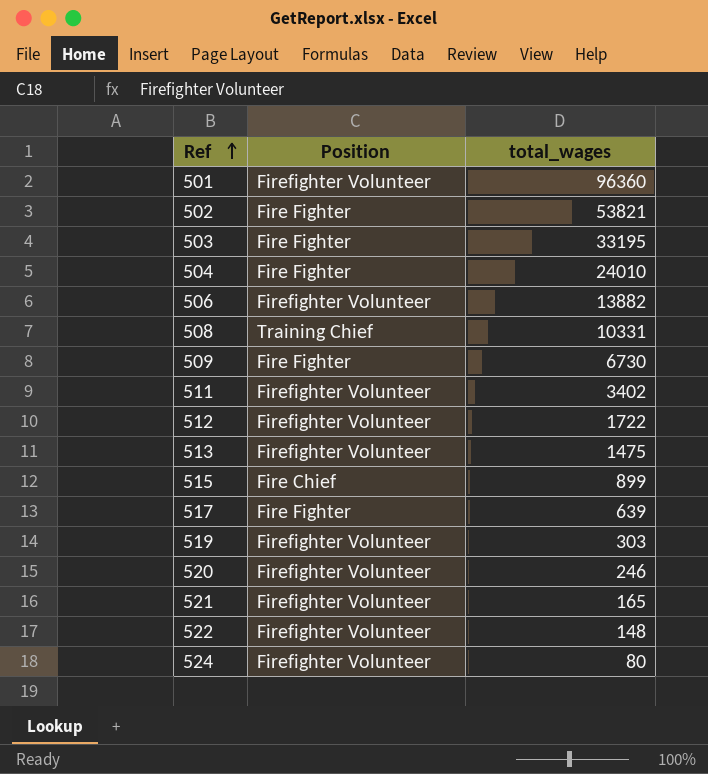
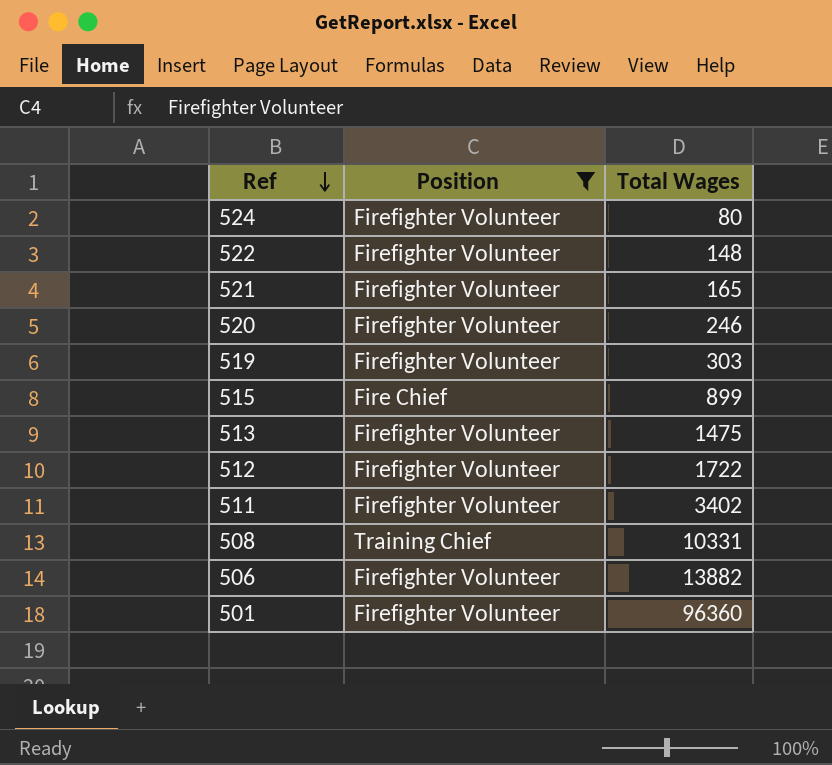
filter: none -> Position != Fire Fighter
row order: Ref ascending -> Ref descending
column name: total_wages -> Total Wages

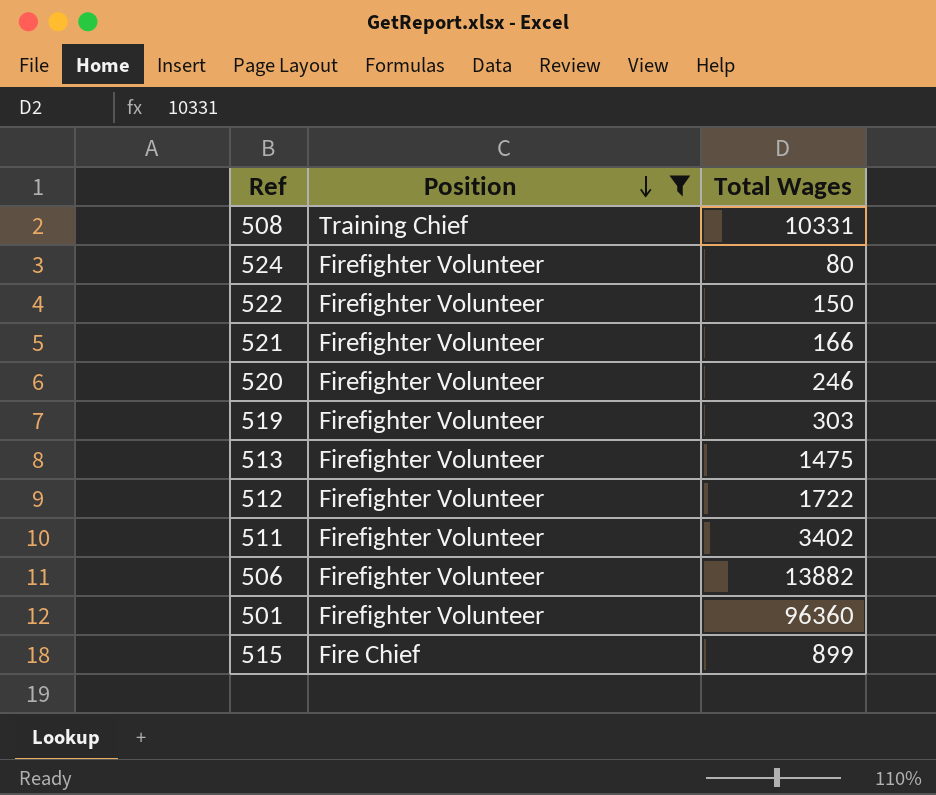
row order: Ref descending -> Position descending
522 | Total Wages: 148 -> 150
521 | Total Wages: 165 -> 166

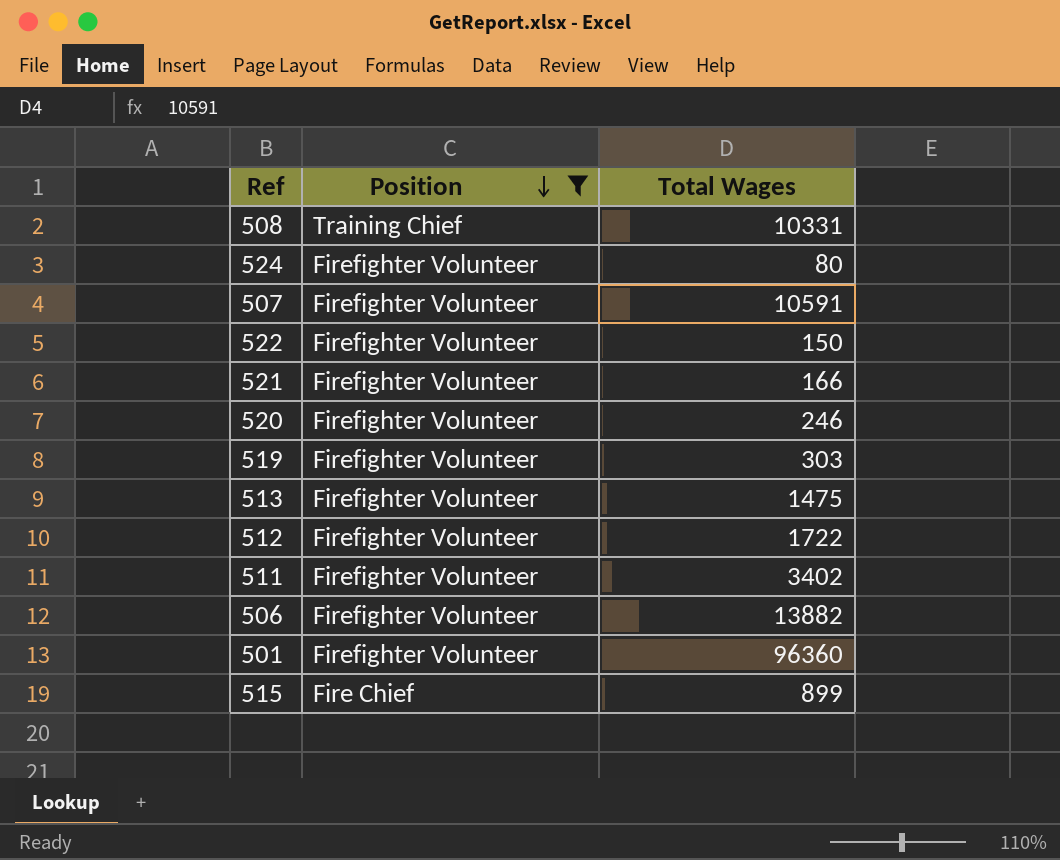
row 507: none -> Firefighter Volunteer | 10591

